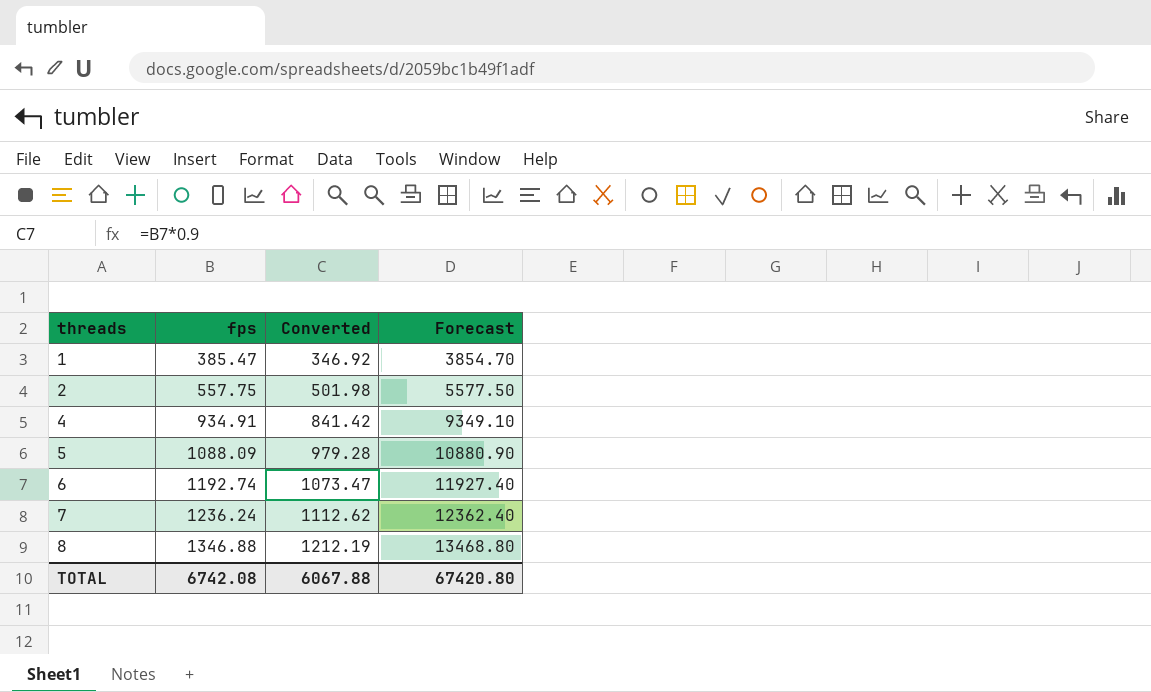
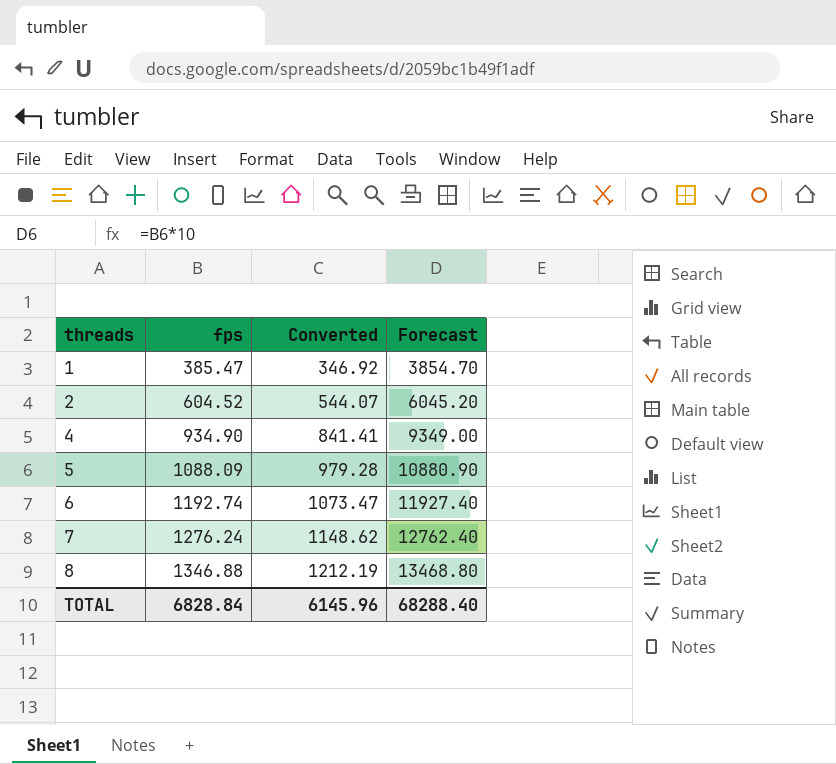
2 | fps: 557.75 -> 604.52
2 | Converted: 501.98 -> 544.07
2 | Forecast: 5577.50 -> 6045.20
4 | fps: 934.91 -> 934.90
4 | Converted: 841.42 -> 841.41
4 | Forecast: 9349.10 -> 9349.00
7 | fps: 1236.24 -> 1276.24
7 | Converted: 1112.62 -> 1148.62
7 | Forecast: 12362.40 -> 12762.40
TOTAL | fps: 6742.08 -> 6828.84
TOTAL | Converted: 6067.88 -> 6145.96
TOTAL | Forecast: 67420.80 -> 68288.40

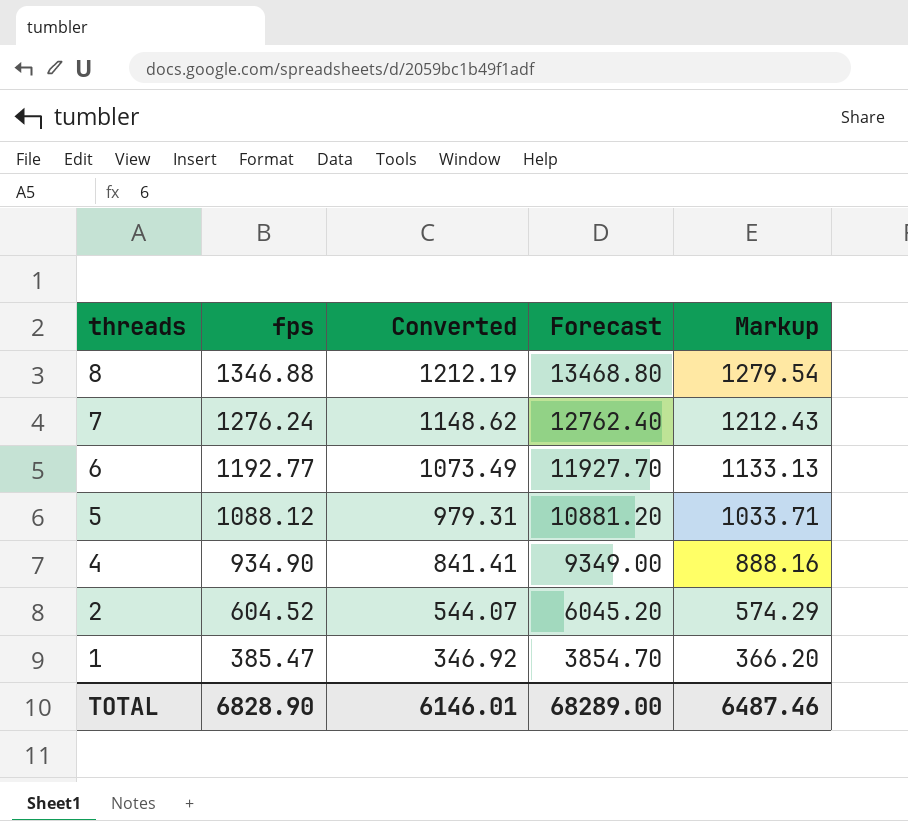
row order: threads ascending -> threads descending
column Markup | formula: none -> [fps] * 0.95
6 | fps: 1192.74 -> 1192.77
6 | Converted: 1073.47 -> 1073.49
6 | Forecast: 11927.40 -> 11927.70
5 | fps: 1088.09 -> 1088.12
5 | Converted: 979.28 -> 979.31
5 | Forecast: 10880.90 -> 10881.20
TOTAL | fps: 6828.84 -> 6828.90
TOTAL | Converted: 6145.96 -> 6146.01
TOTAL | Forecast: 68288.40 -> 68289.00

